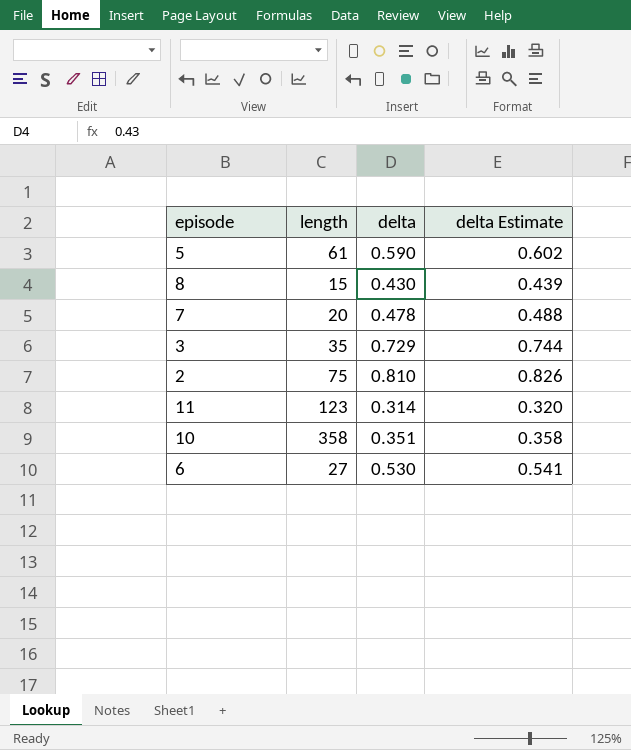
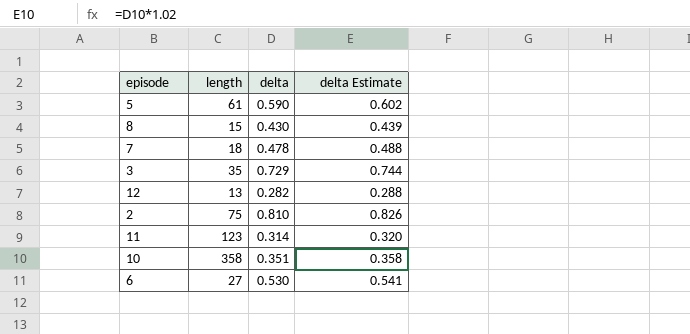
7 | length: 20 -> 18
row 12: none -> 13 | 0.282 | 0.288

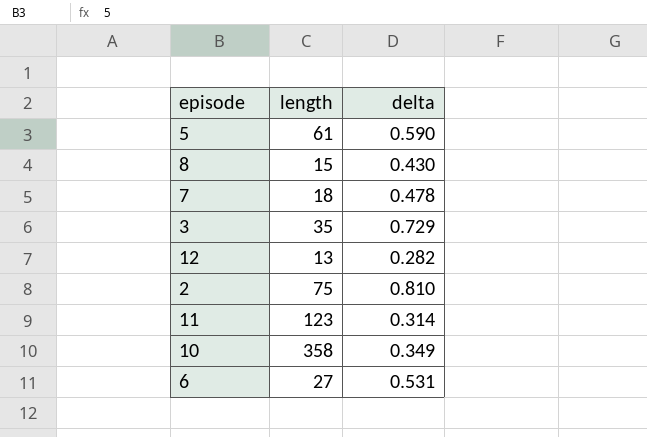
column delta Estimate | formula: [delta] * 1.02 -> none
10 | delta: 0.351 -> 0.349
6 | delta: 0.530 -> 0.531

